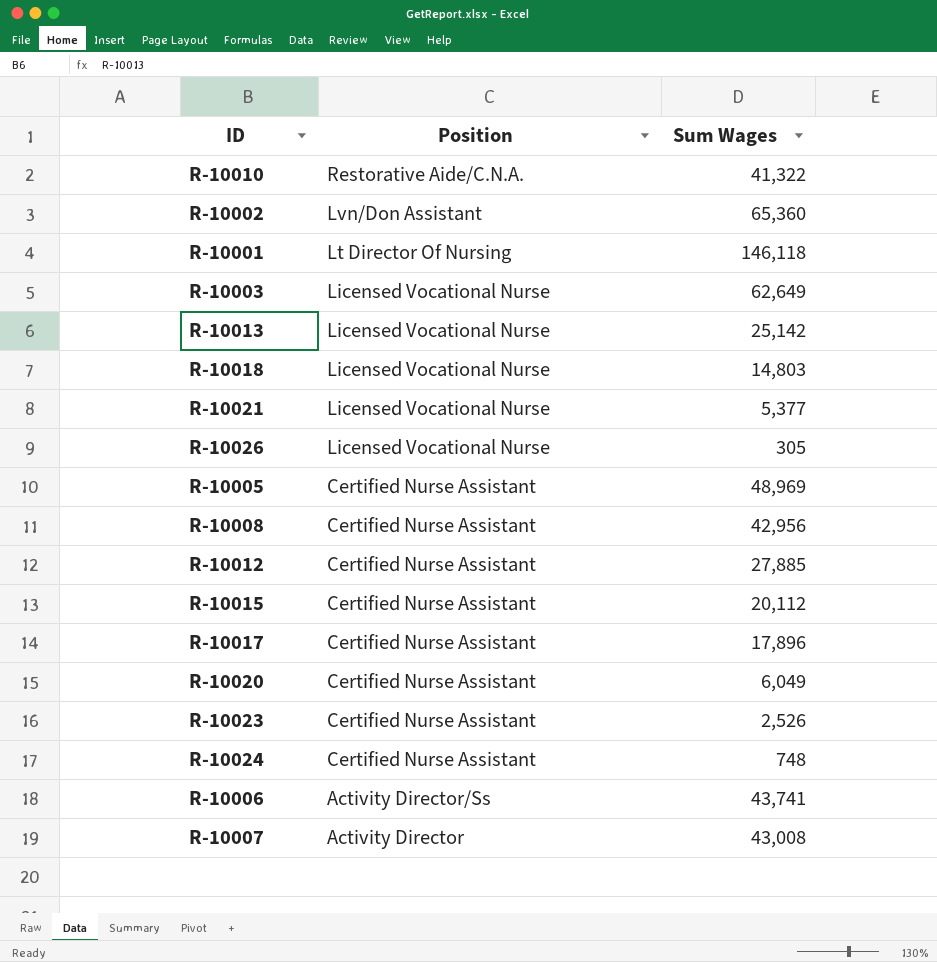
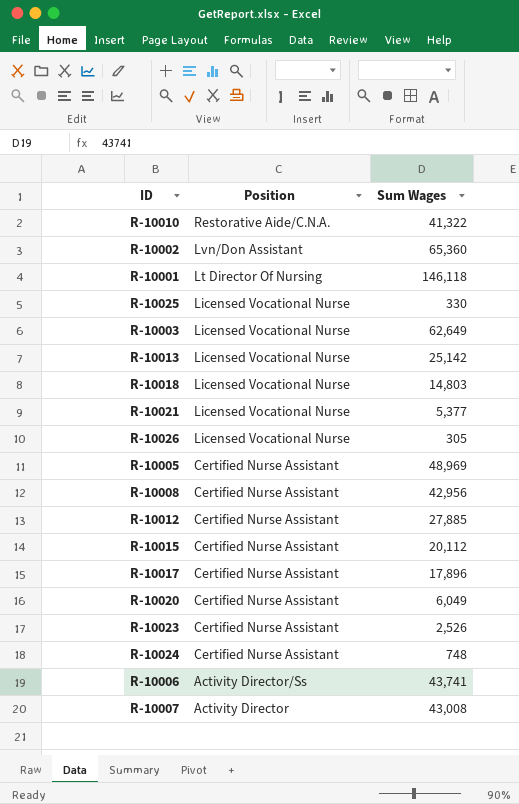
row R-10025: none -> Licensed Vocational Nurse | 330

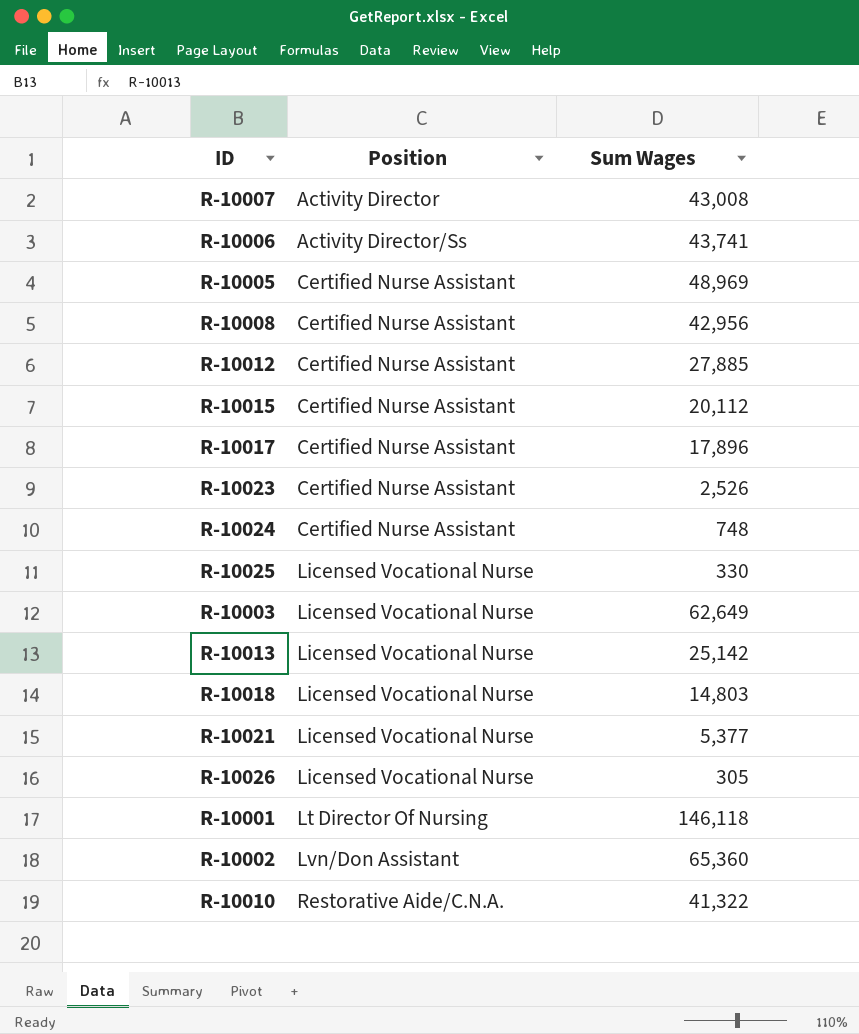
row order: Position descending -> Position ascending
row R-10020: Certified Nurse Assistant | 6,049 -> none

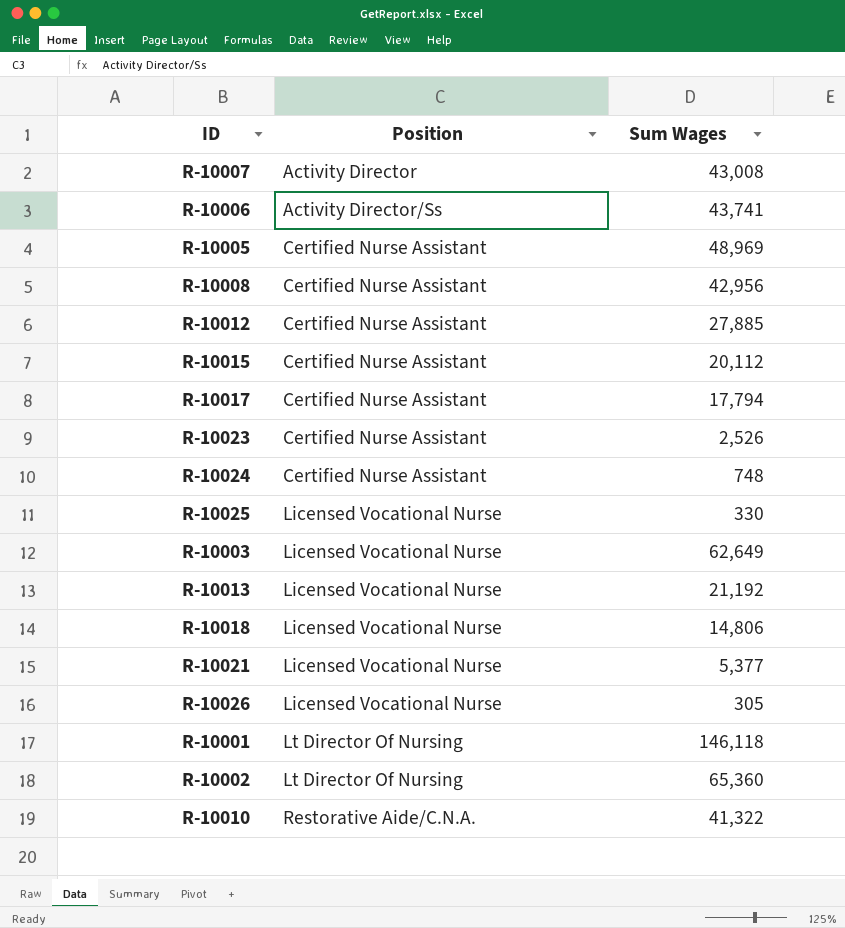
R-10017 | Sum Wages: 17,896 -> 17,794
R-10013 | Sum Wages: 25,142 -> 21,192
R-10018 | Sum Wages: 14,803 -> 14,806
R-10002 | Position: Lvn/Don Assistant -> Lt Director Of Nursing

